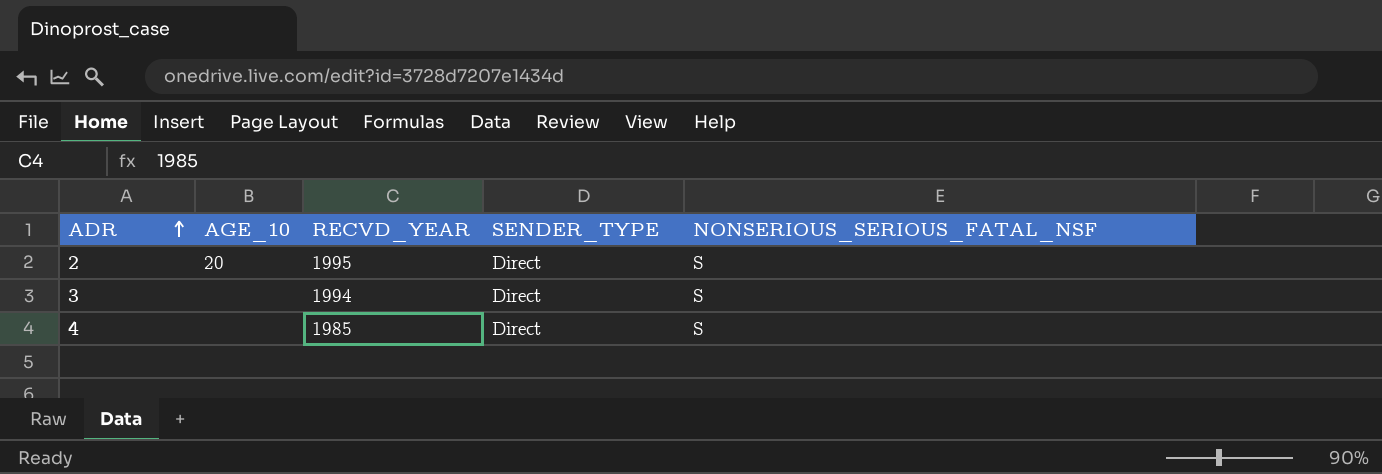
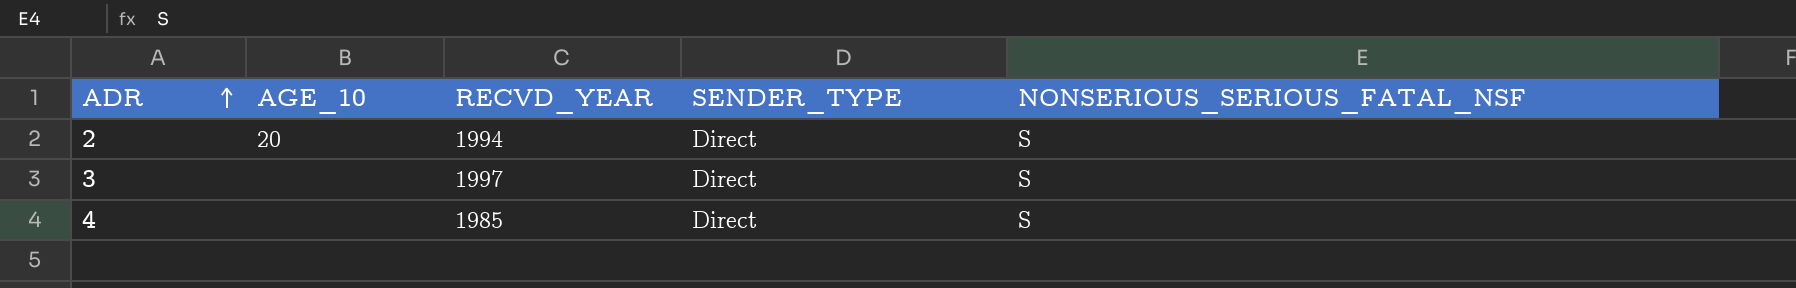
2 | RECVD_YEAR: 1995 -> 1994
3 | RECVD_YEAR: 1994 -> 1997

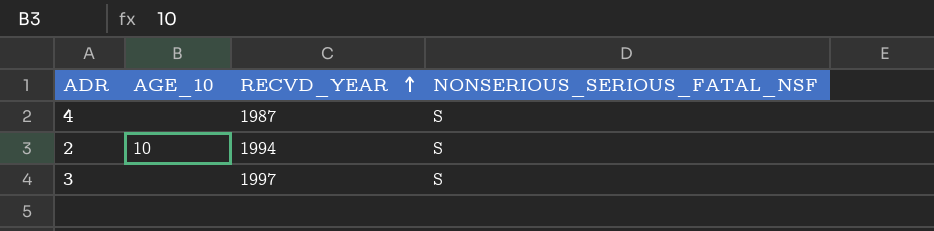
row order: ADR ascending -> RECVD_YEAR ascending
column SENDER_TYPE | position: 4 -> none
4 | RECVD_YEAR: 1985 -> 1987
2 | AGE_10: 20 -> 10

